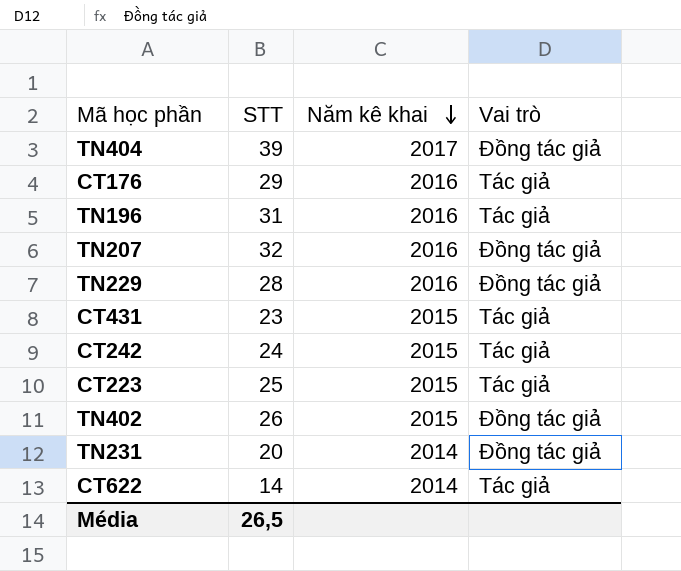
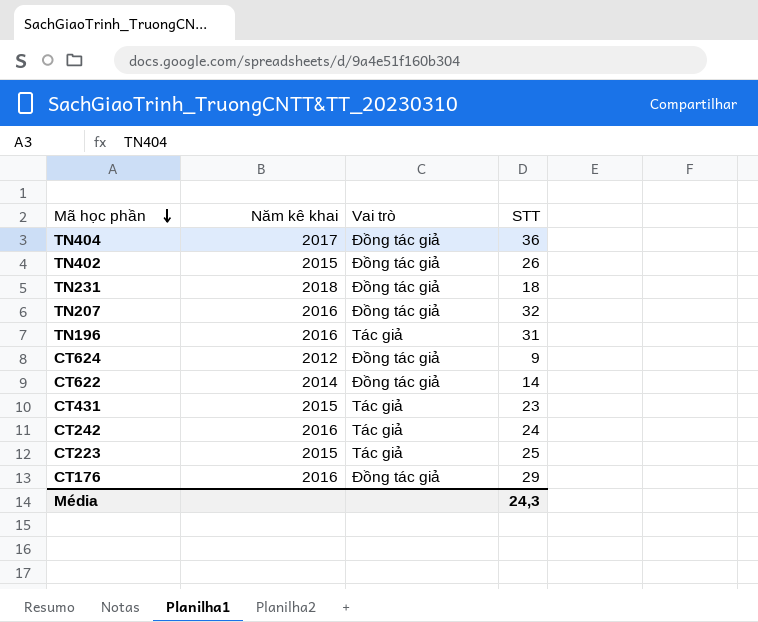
row order: Năm kê khai descending -> Mã học phần descending
column STT | position: 2 -> 4
row TN229: 28 | 2016 | Đồng tác giả -> none
TN404 | STT: 39 -> 36
TN231 | Năm kê khai: 2014 -> 2018
TN231 | STT: 20 -> 18
row CT624: none -> 2012 | Đồng tác giả | 9
CT622 | Vai trò: Tác giả -> Đồng tác giả
CT242 | Năm kê khai: 2015 -> 2016
CT176 | Vai trò: Tác giả -> Đồng tác giả
Média | STT: 26,5 -> 24,3

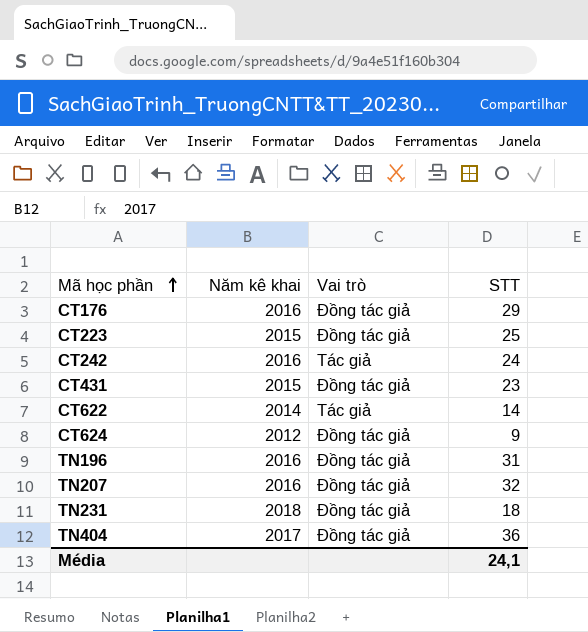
row order: Mã học phần descending -> Mã học phần ascending
row TN402: 2015 | Đồng tác giả | 26 -> none
CT223 | Vai trò: Tác giả -> Đồng tác giả
CT431 | Vai trò: Tác giả -> Đồng tác giả
CT622 | Vai trò: Đồng tác giả -> Tác giả
TN196 | Vai trò: Tác giả -> Đồng tác giả
Média | STT: 24,3 -> 24,1

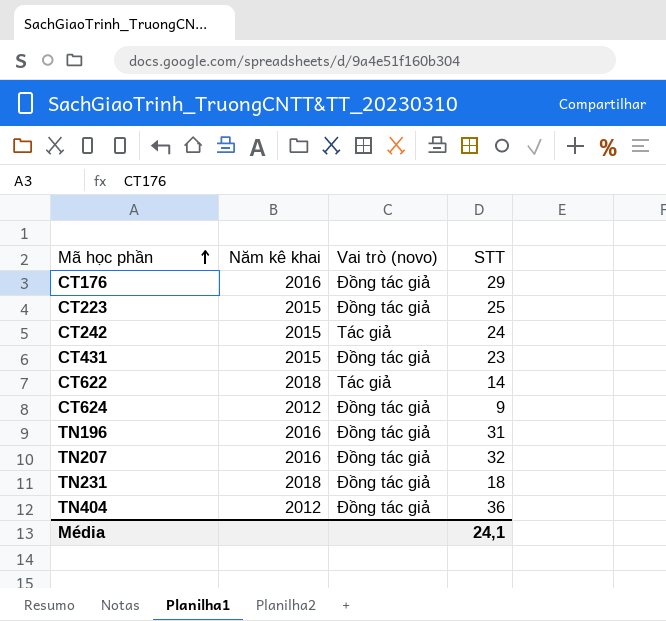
column name: Vai trò -> Vai trò (novo)
CT242 | Năm kê khai: 2016 -> 2015
CT622 | Năm kê khai: 2014 -> 2018
TN404 | Năm kê khai: 2017 -> 2012

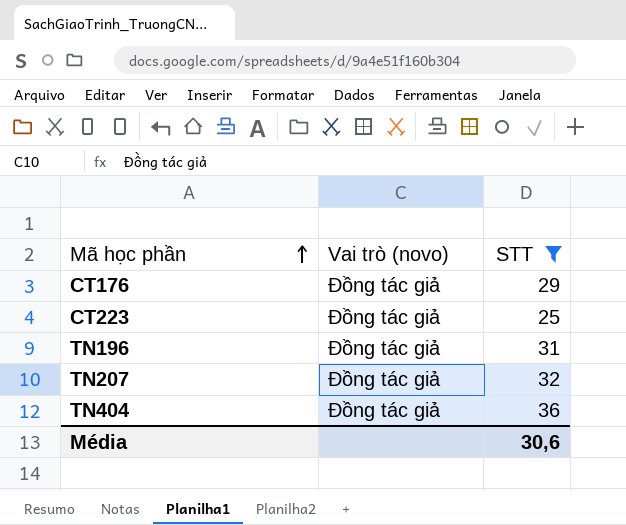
filter: none -> STT >= 25
column Năm kê khai | position: 2 -> none
Média | STT: 24,1 -> 30,6

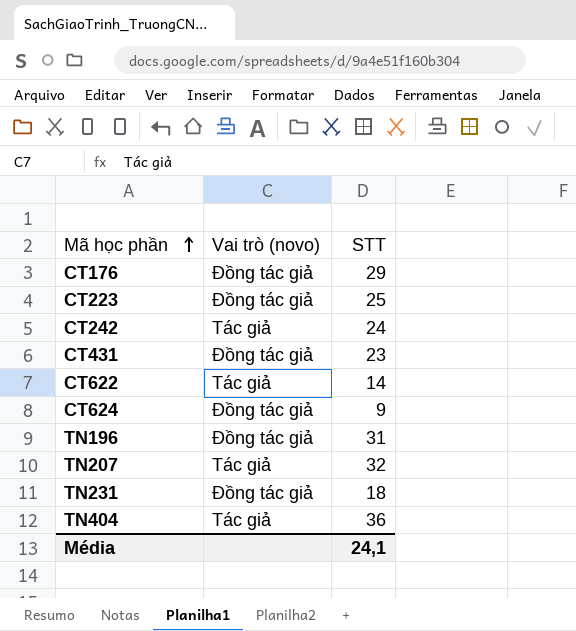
filter: STT >= 25 -> none
TN207 | Vai trò (novo): Đồng tác giả -> Tác giả
TN404 | Vai trò (novo): Đồng tác giả -> Tác giả
Média | STT: 30,6 -> 24,1

